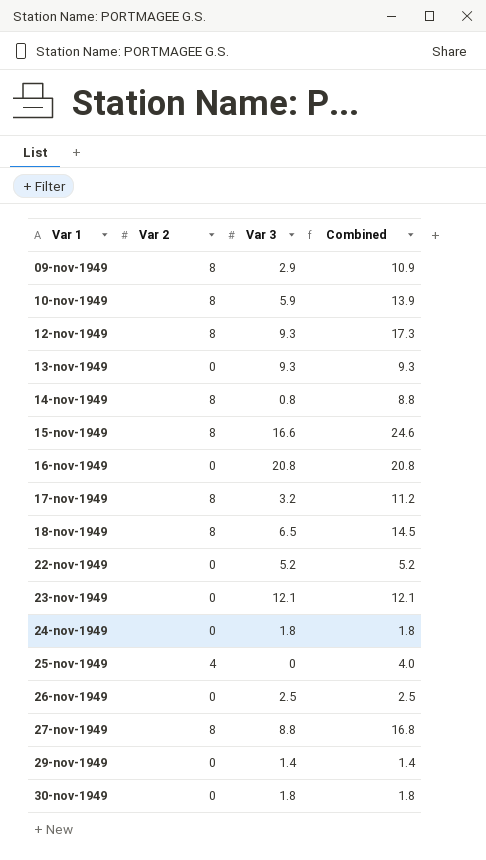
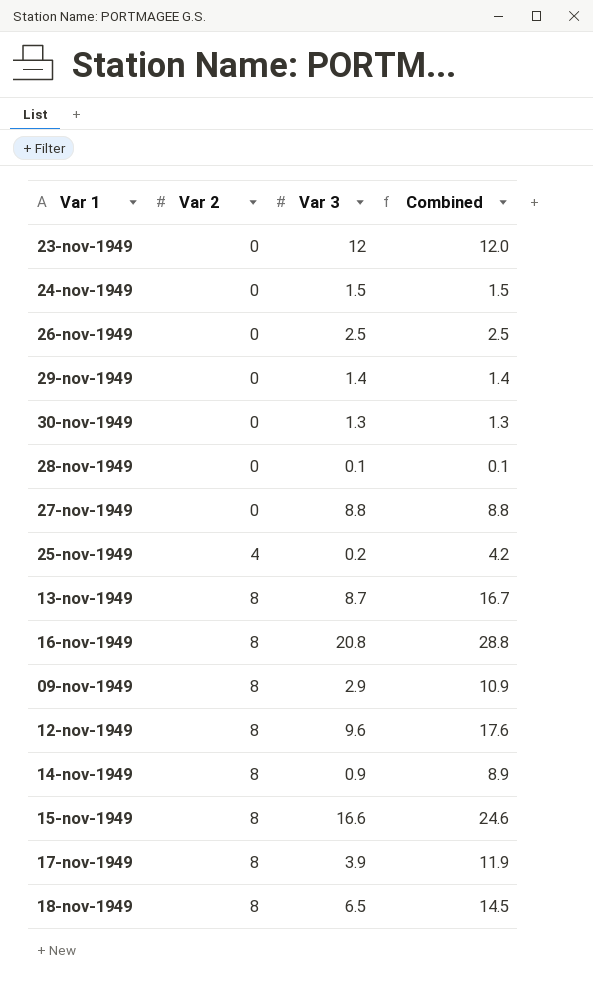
row order: Var 1 ascending -> Var 2 ascending
row 10-nov-1949: 8 | 5.9 | 13.9 -> none
row 22-nov-1949: 0 | 5.2 | 5.2 -> none
23-nov-1949 | Var 3: 12.1 -> 12
23-nov-1949 | Combined: 12.1 -> 12.0
24-nov-1949 | Var 3: 1.8 -> 1.5
24-nov-1949 | Combined: 1.8 -> 1.5
30-nov-1949 | Var 3: 1.8 -> 1.3
30-nov-1949 | Combined: 1.8 -> 1.3
row 28-nov-1949: none -> 0 | 0.1 | 0.1
27-nov-1949 | Var 2: 8 -> 0
27-nov-1949 | Combined: 16.8 -> 8.8
25-nov-1949 | Var 3: 0 -> 0.2
25-nov-1949 | Combined: 4.0 -> 4.2
13-nov-1949 | Var 2: 0 -> 8
13-nov-1949 | Var 3: 9.3 -> 8.7
13-nov-1949 | Combined: 9.3 -> 16.7
16-nov-1949 | Var 2: 0 -> 8
16-nov-1949 | Combined: 20.8 -> 28.8
12-nov-1949 | Var 3: 9.3 -> 9.6
12-nov-1949 | Combined: 17.3 -> 17.6
14-nov-1949 | Var 3: 0.8 -> 0.9
14-nov-1949 | Combined: 8.8 -> 8.9
17-nov-1949 | Var 3: 3.2 -> 3.9
17-nov-1949 | Combined: 11.2 -> 11.9

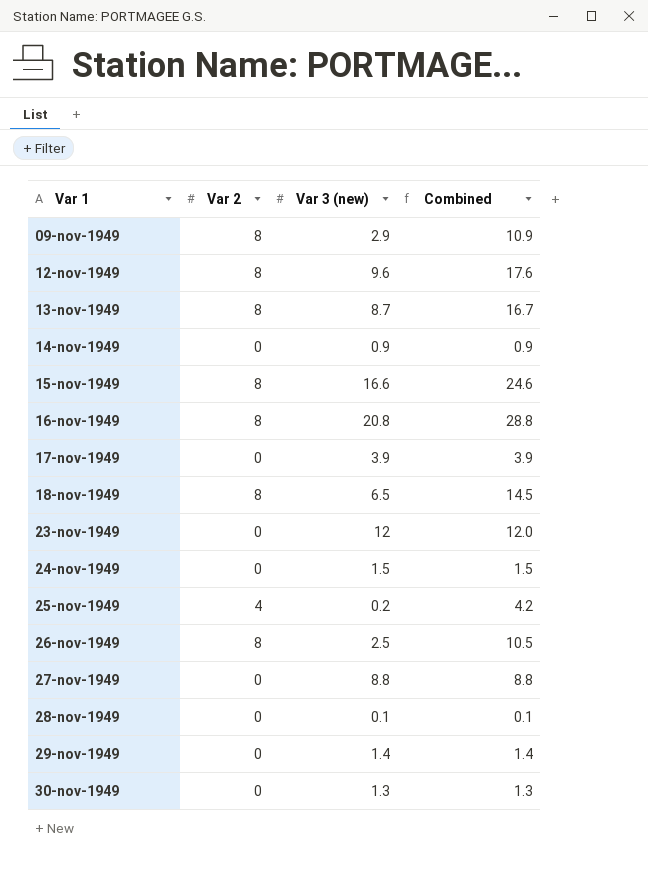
row order: Var 2 ascending -> Var 1 ascending
column name: Var 3 -> Var 3 (new)
14-nov-1949 | Var 2: 8 -> 0
14-nov-1949 | Combined: 8.9 -> 0.9
17-nov-1949 | Var 2: 8 -> 0
17-nov-1949 | Combined: 11.9 -> 3.9
26-nov-1949 | Var 2: 0 -> 8
26-nov-1949 | Combined: 2.5 -> 10.5

